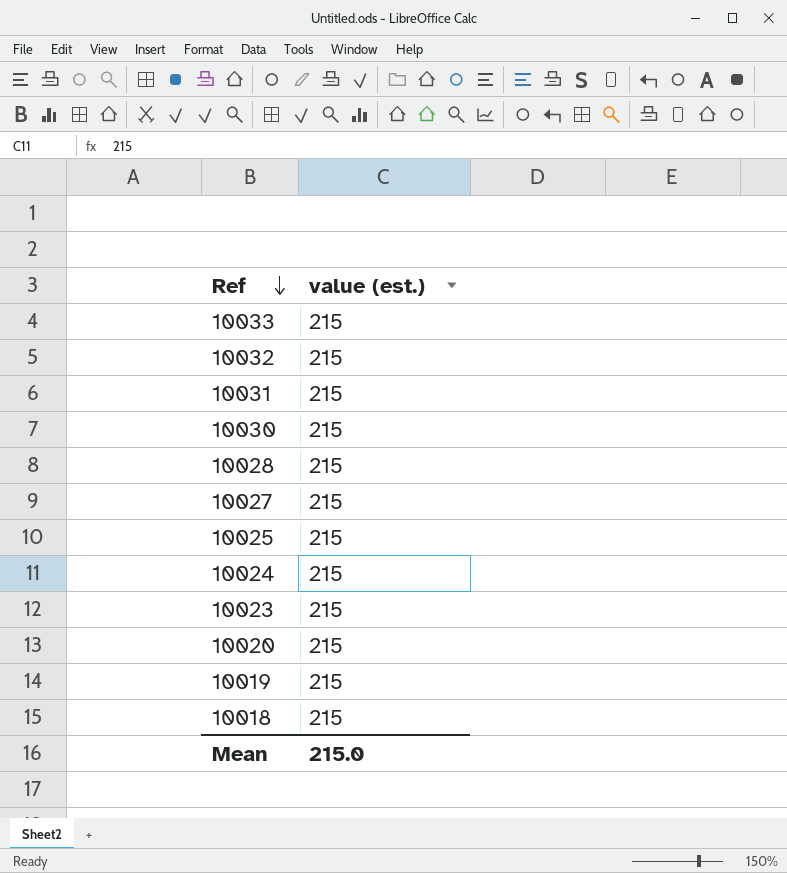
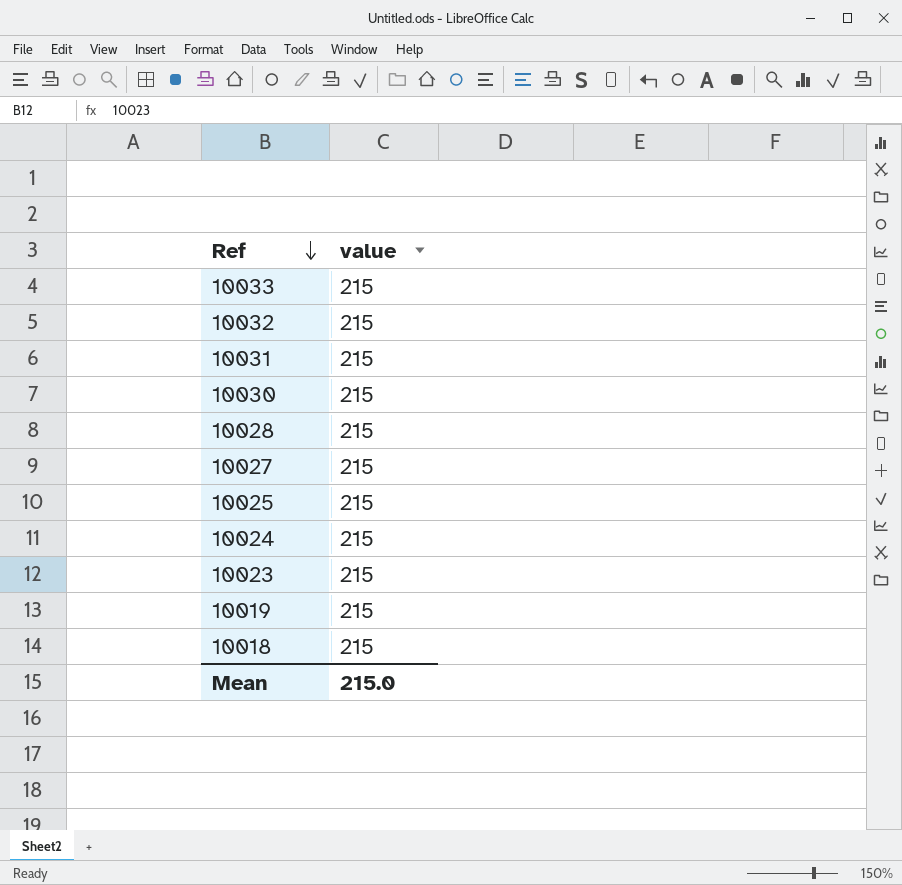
column name: value (est.) -> value
row 10020: 215 -> none

